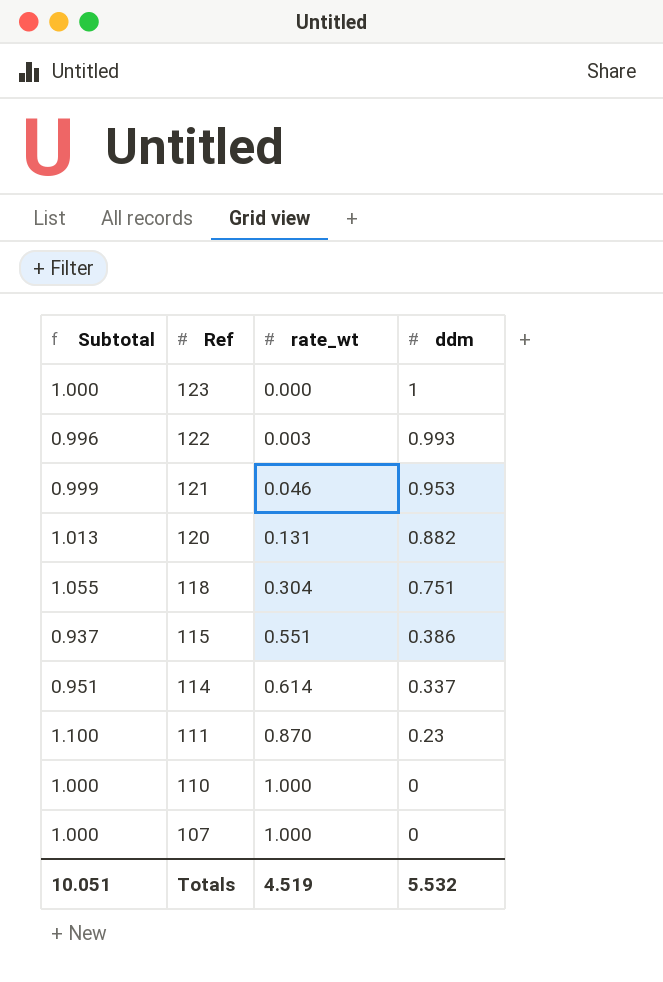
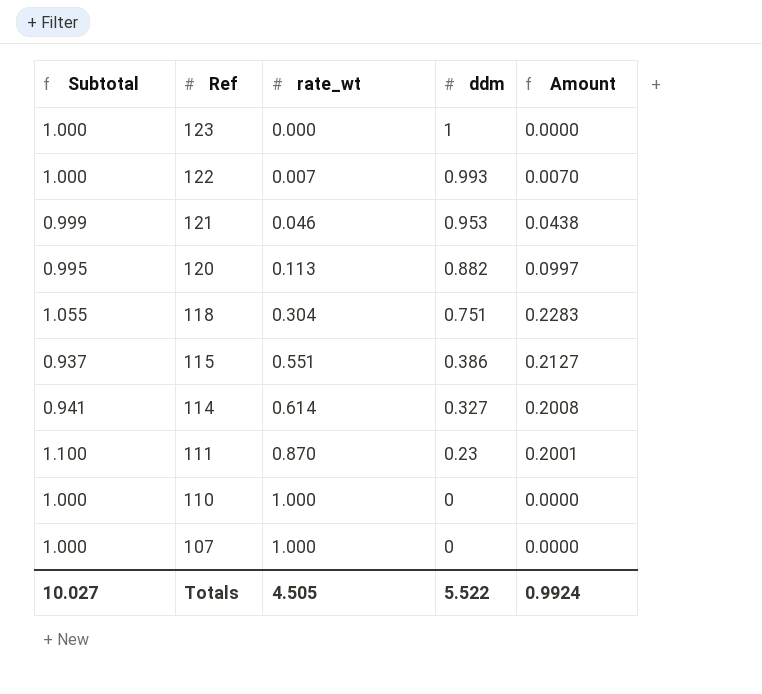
column Amount | formula: none -> [rate_wt] * [ddm]
122 | Subtotal: 0.996 -> 1.000
122 | rate_wt: 0.003 -> 0.007
120 | Subtotal: 1.013 -> 0.995
120 | rate_wt: 0.131 -> 0.113
114 | Subtotal: 0.951 -> 0.941
114 | ddm: 0.337 -> 0.327
Totals | Subtotal: 10.051 -> 10.027
Totals | rate_wt: 4.519 -> 4.505
Totals | ddm: 5.532 -> 5.522

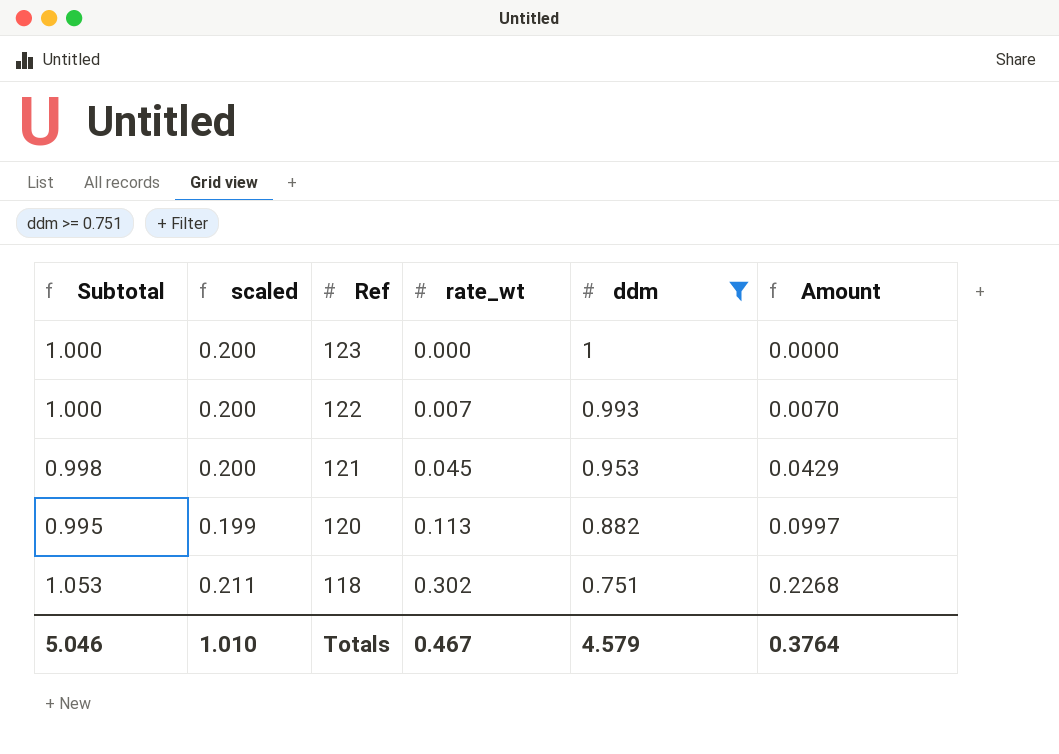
filter: none -> ddm >= 0.751
column scaled | formula: none -> [Subtotal] * 0.2
121 | Subtotal: 0.999 -> 0.998
121 | rate_wt: 0.046 -> 0.045
121 | Amount: 0.0438 -> 0.0429
118 | Subtotal: 1.055 -> 1.053
118 | rate_wt: 0.304 -> 0.302
118 | Amount: 0.2283 -> 0.2268
Totals | Subtotal: 10.027 -> 5.046
Totals | rate_wt: 4.505 -> 0.467
Totals | ddm: 5.522 -> 4.579
Totals | Amount: 0.9924 -> 0.3764

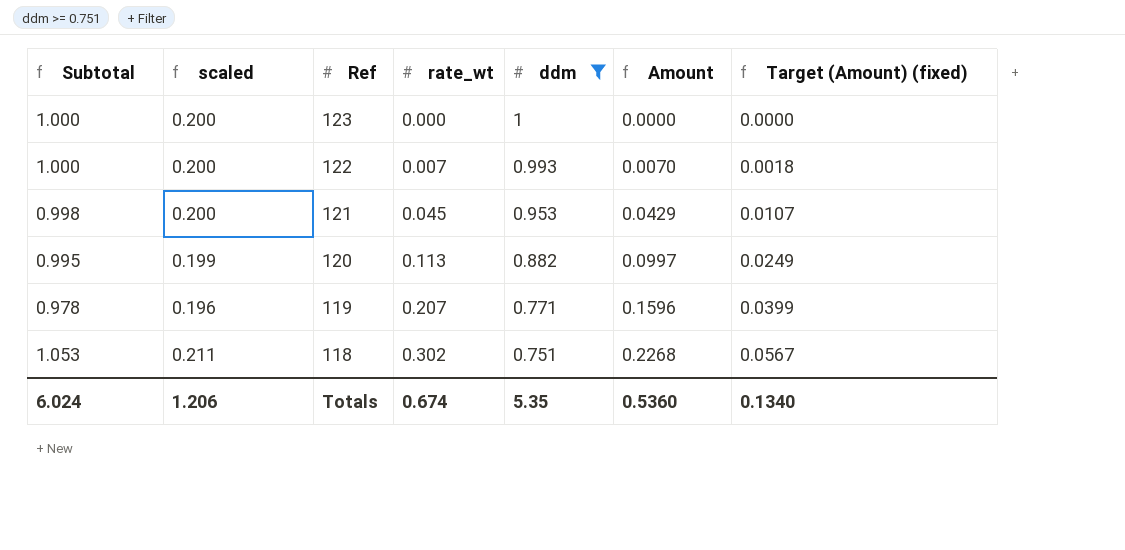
column Target (Amount) (fixed) | formula: none -> [Amount] * 0.25
row 119: none -> 0.978 | 0.196 | 0.207 | 0.771 | 0.1596 | 0.0399
Totals | Subtotal: 5.046 -> 6.024
Totals | scaled: 1.010 -> 1.206
Totals | rate_wt: 0.467 -> 0.674
Totals | ddm: 4.579 -> 5.35
Totals | Amount: 0.3764 -> 0.5360

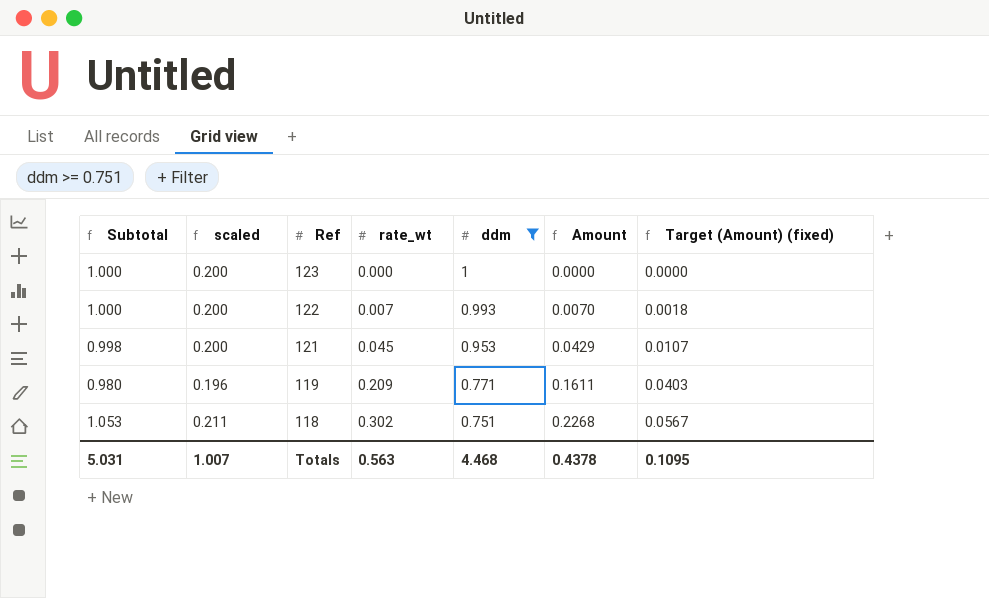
row 120: 0.995 | 0.199 | 0.113 | 0.882 | 0.0997 | 0.0249 -> none
119 | Subtotal: 0.978 -> 0.980
119 | rate_wt: 0.207 -> 0.209
119 | Amount: 0.1596 -> 0.1611
119 | Target (Amount) (fixed): 0.0399 -> 0.0403
Totals | Subtotal: 6.024 -> 5.031
Totals | scaled: 1.206 -> 1.007
Totals | rate_wt: 0.674 -> 0.563
Totals | ddm: 5.35 -> 4.468
Totals | Amount: 0.5360 -> 0.4378
Totals | Target (Amount) (fixed): 0.1340 -> 0.1095

